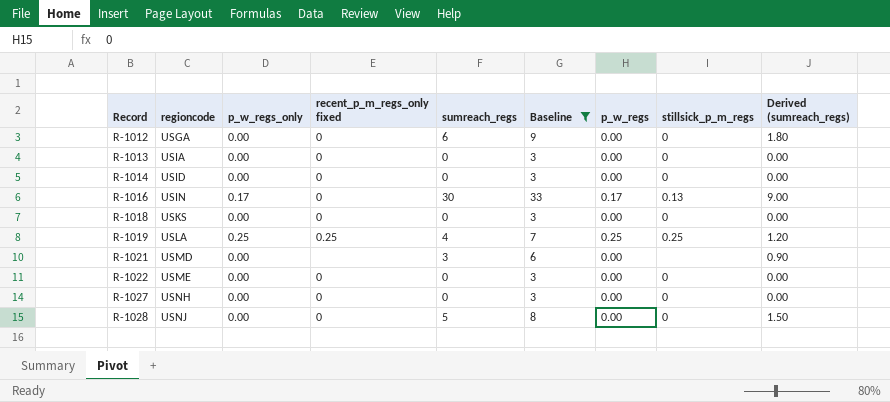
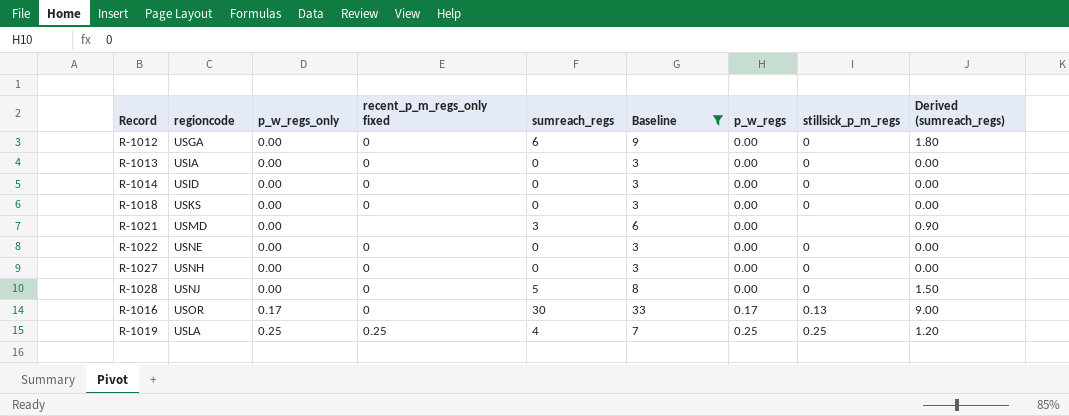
row order: Record ascending -> p_w_regs_only ascending
R-1022 | regioncode: USME -> USNE
R-1016 | regioncode: USIN -> USOR

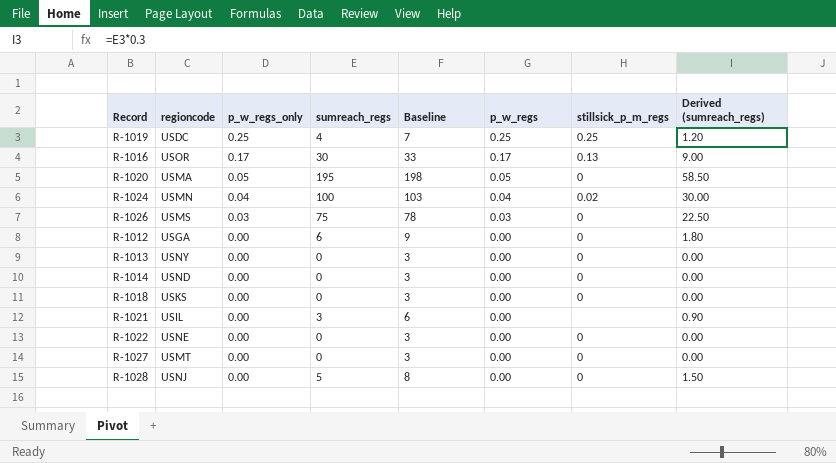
filter: Baseline <= 33 -> none
row order: p_w_regs_only ascending -> p_w_regs_only descending
column recent_p_m_regs_only fixed | position: 4 -> none
R-1019 | regioncode: USLA -> USDC
R-1013 | regioncode: USIA -> USNY
R-1014 | regioncode: USID -> USND
R-1021 | regioncode: USMD -> USIL
R-1027 | regioncode: USNH -> USMT

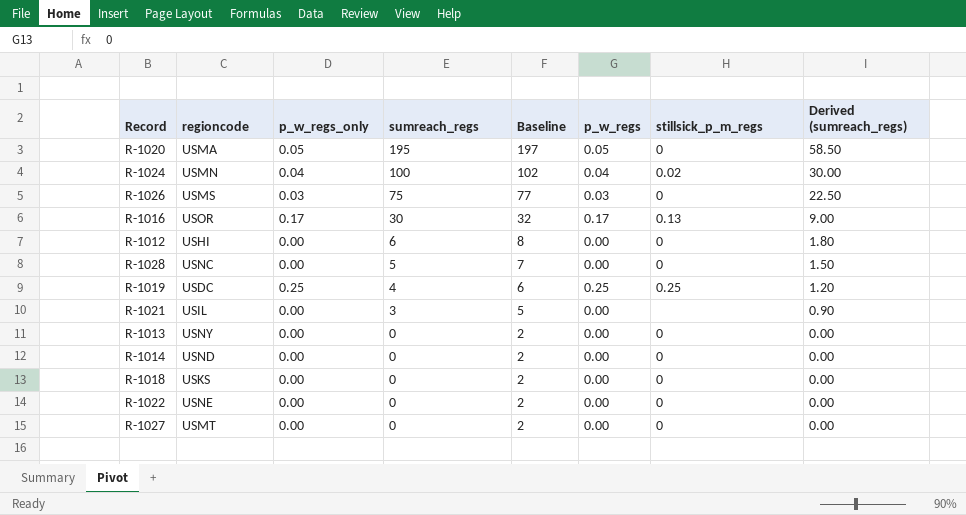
row order: p_w_regs_only descending -> sumreach_regs descending
column Baseline | formula: [sumreach_regs] + 3 -> [sumreach_regs] + 2
R-1012 | regioncode: USGA -> USHI
R-1028 | regioncode: USNJ -> USNC

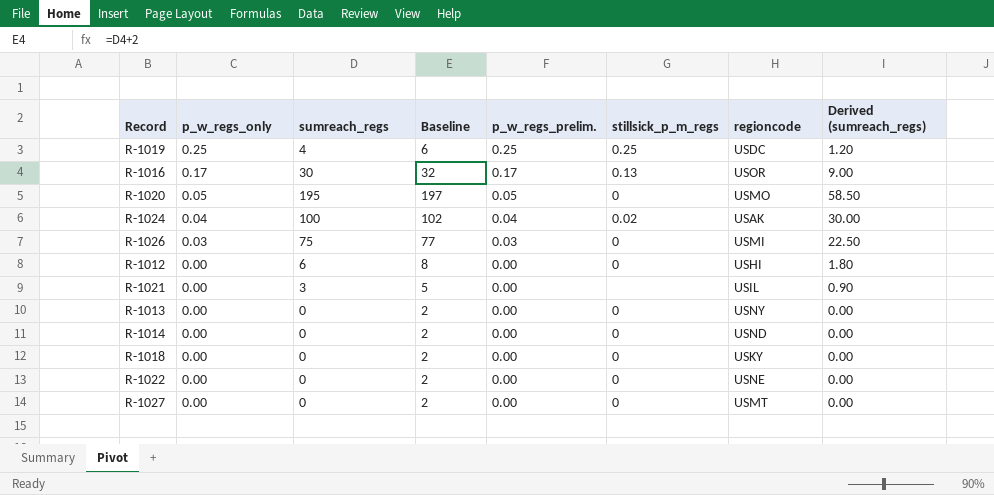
row order: sumreach_regs descending -> p_w_regs_only descending
column name: p_w_regs -> p_w_regs_prelim.
column regioncode | position: 2 -> 7
row R-1028: USNC | 0.00 | 5 | 7 | 0.00 | 0 | 1.50 -> none
R-1020 | regioncode: USMA -> USMO
R-1024 | regioncode: USMN -> USAK
R-1026 | regioncode: USMS -> USMI
R-1018 | regioncode: USKS -> USKY

